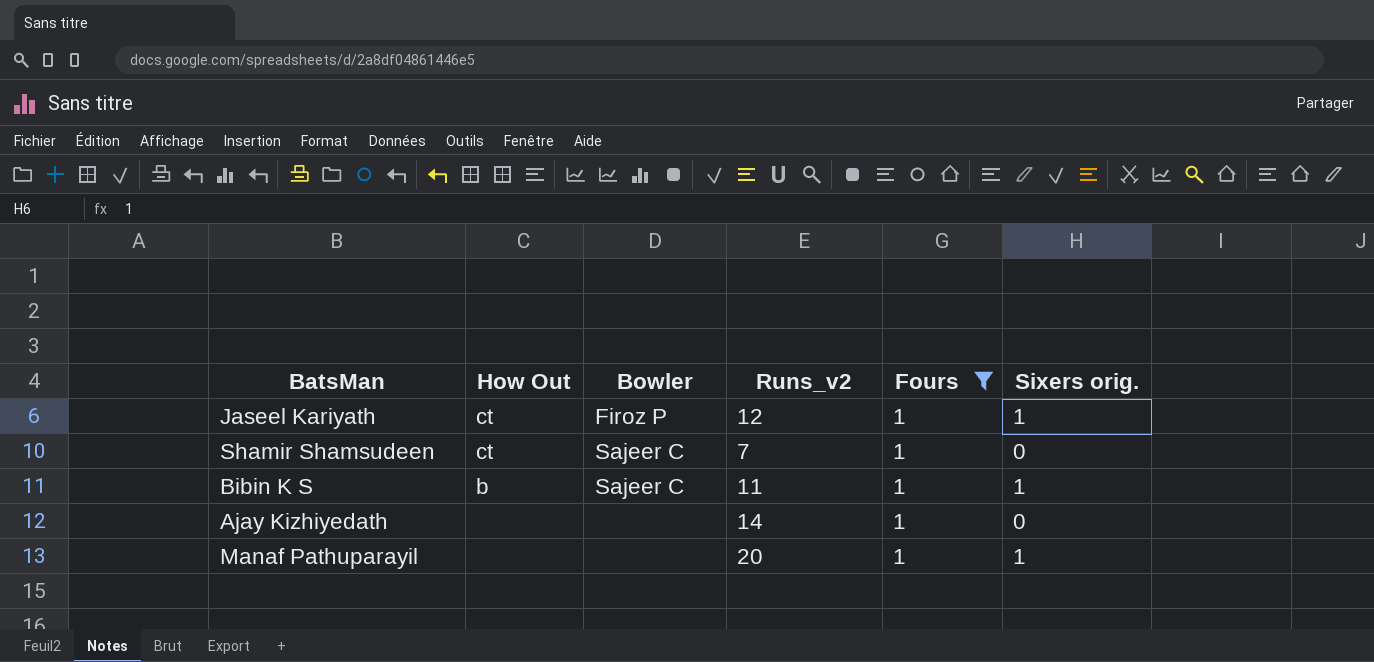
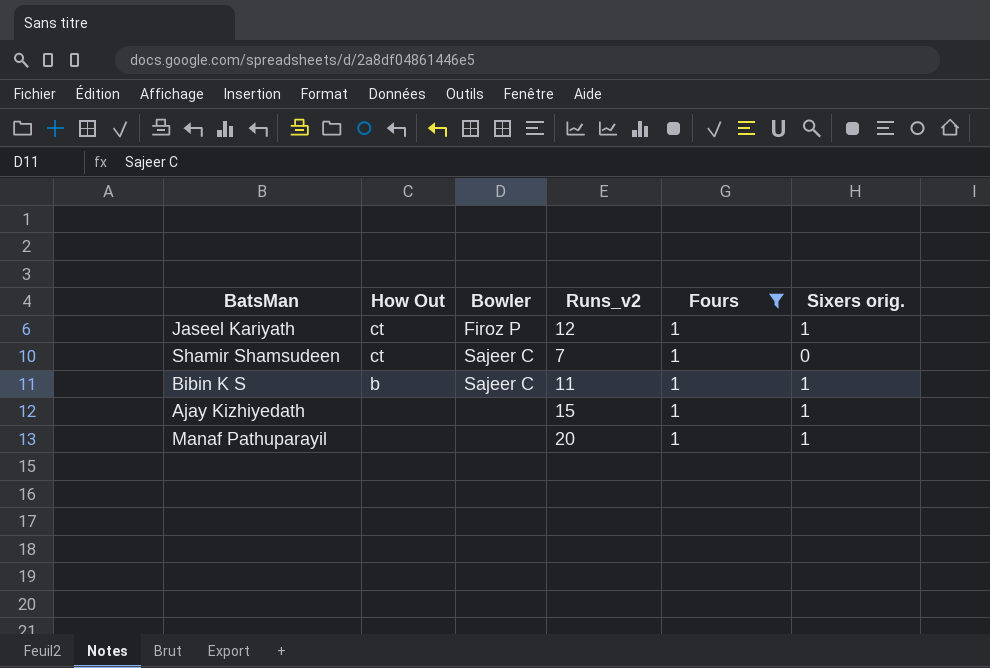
Ajay Kizhiyedath | Runs_v2: 14 -> 15
Ajay Kizhiyedath | Sixers orig.: 0 -> 1

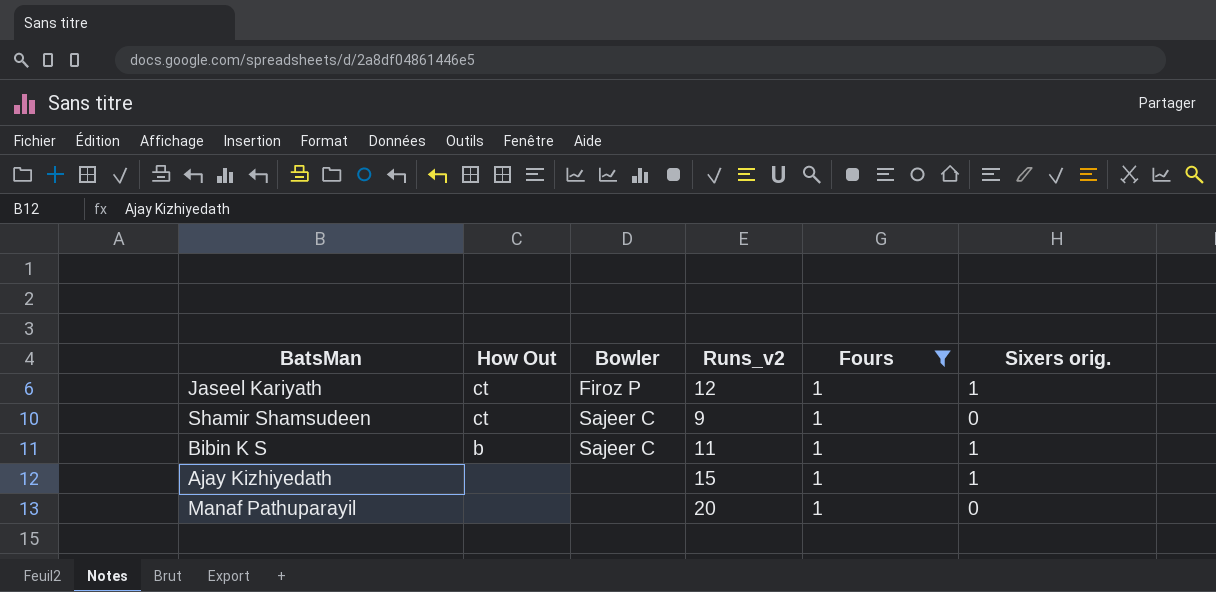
Shamir Shamsudeen | Runs_v2: 7 -> 9
Manaf Pathuparayil | Sixers orig.: 1 -> 0

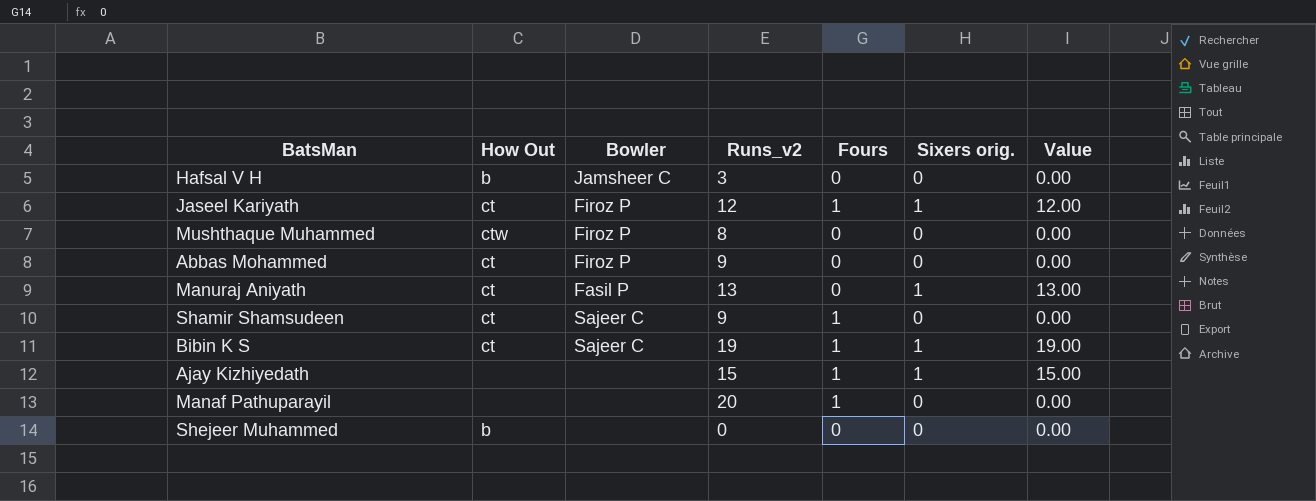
filter: Fours = 1 -> none
column Value | formula: none -> [Runs_v2] * [Sixers orig.]
Bibin K S | How Out: b -> ct
Bibin K S | Runs_v2: 11 -> 19

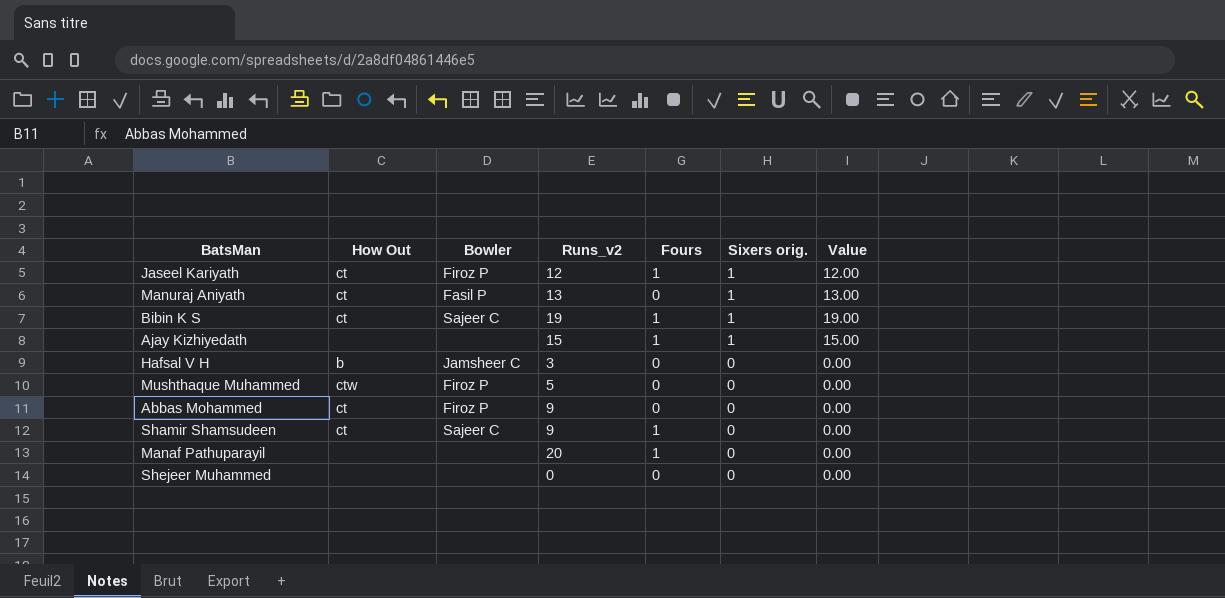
row order: none -> Sixers orig. descending
Mushthaque Muhammed | Runs_v2: 8 -> 5
Shejeer Muhammed | How Out: b -> none

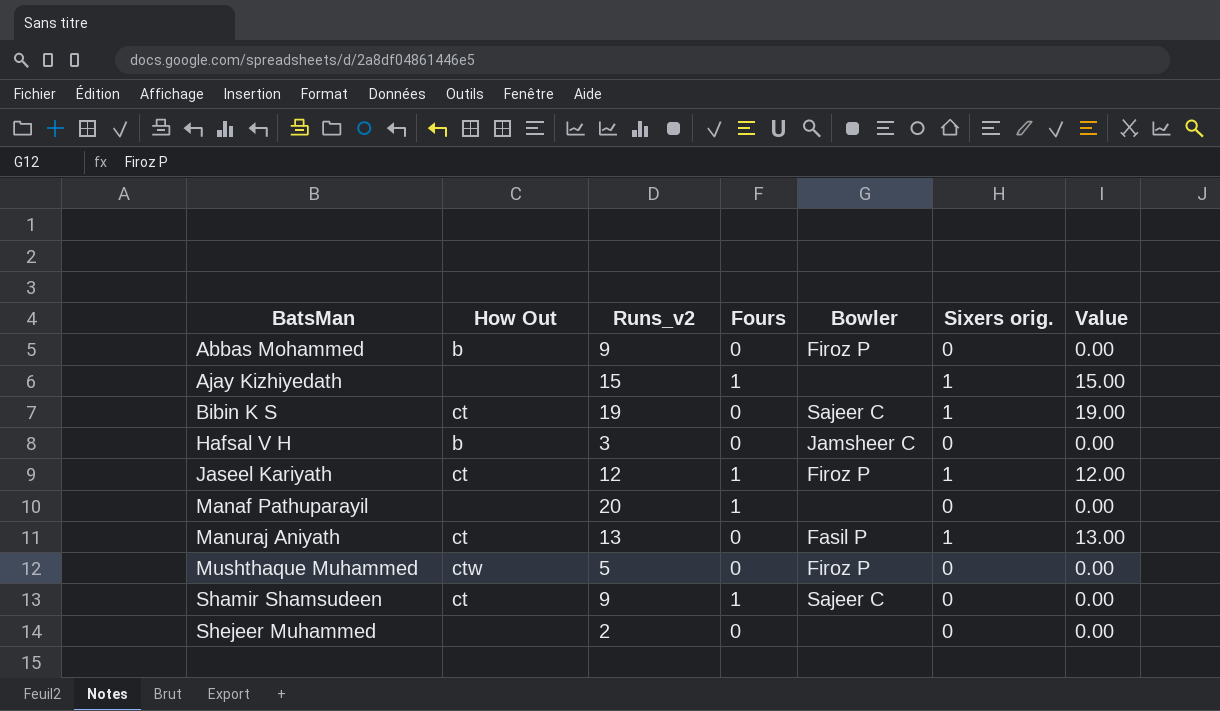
row order: Sixers orig. descending -> BatsMan ascending
column Bowler | position: 3 -> 5
Abbas Mohammed | How Out: ct -> b
Bibin K S | Fours: 1 -> 0
Shejeer Muhammed | Runs_v2: 0 -> 2

